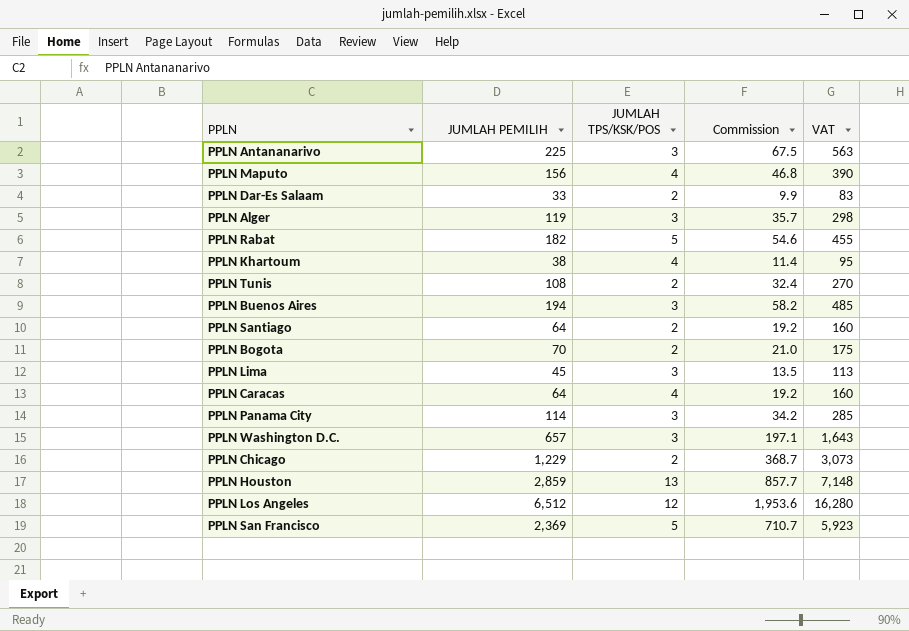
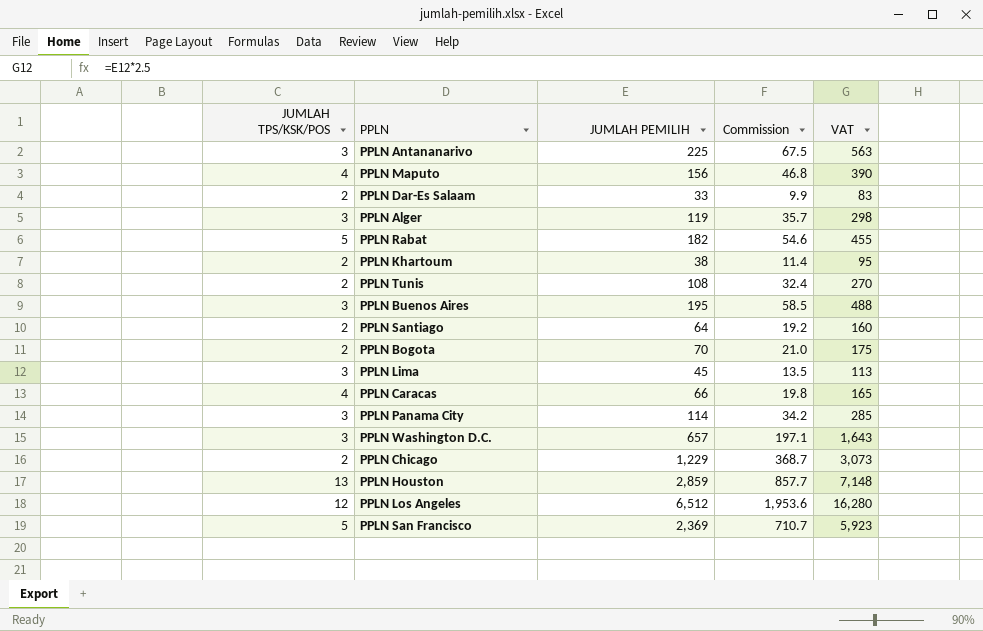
column JUMLAH TPS/KSK/POS | position: 3 -> 1
PPLN Khartoum | JUMLAH TPS/KSK/POS: 4 -> 2
PPLN Buenos Aires | JUMLAH PEMILIH: 194 -> 195
PPLN Buenos Aires | Commission: 58.2 -> 58.5
PPLN Buenos Aires | VAT: 485 -> 488
PPLN Caracas | JUMLAH PEMILIH: 64 -> 66
PPLN Caracas | Commission: 19.2 -> 19.8
PPLN Caracas | VAT: 160 -> 165

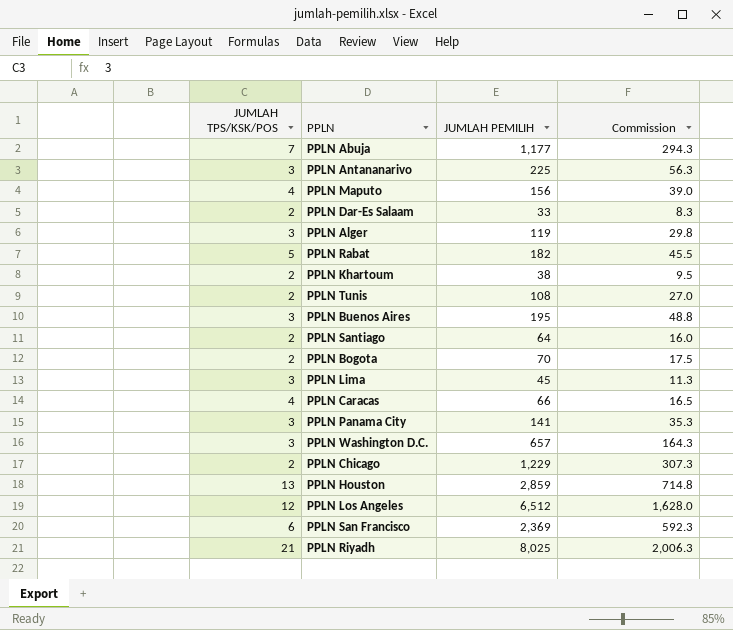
column VAT | formula: [JUMLAH PEMILIH] * 2.5 -> none
column Commission | formula: [JUMLAH PEMILIH] * 0.3 -> [JUMLAH PEMILIH] * 0.25
row PPLN Abuja: none -> 7 | 1,177 | 294.3
PPLN Panama City | JUMLAH PEMILIH: 114 -> 141
PPLN San Francisco | JUMLAH TPS/KSK/POS: 5 -> 6
row PPLN Riyadh: none -> 21 | 8,025 | 2,006.3

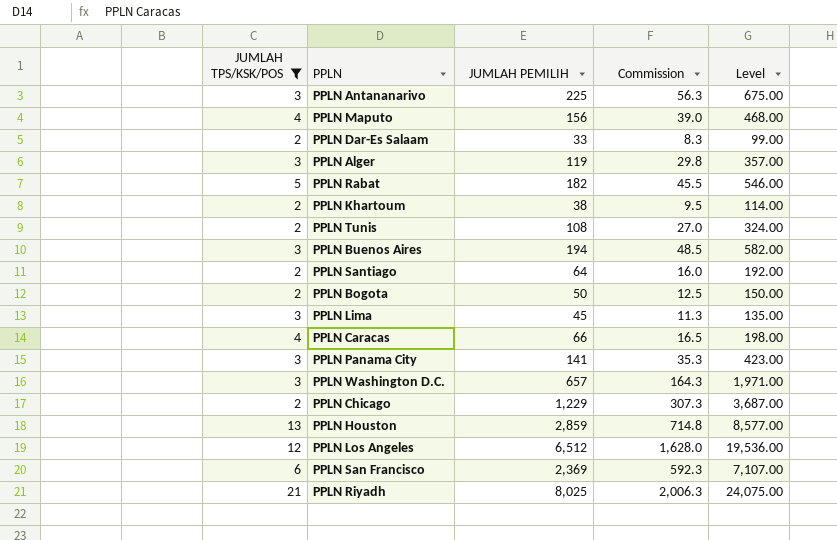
filter: none -> JUMLAH TPS/KSK/POS != 7
column Level | formula: none -> [JUMLAH PEMILIH] * 3
PPLN Buenos Aires | JUMLAH PEMILIH: 195 -> 194
PPLN Buenos Aires | Commission: 48.8 -> 48.5
PPLN Bogota | JUMLAH PEMILIH: 70 -> 50
PPLN Bogota | Commission: 17.5 -> 12.5

